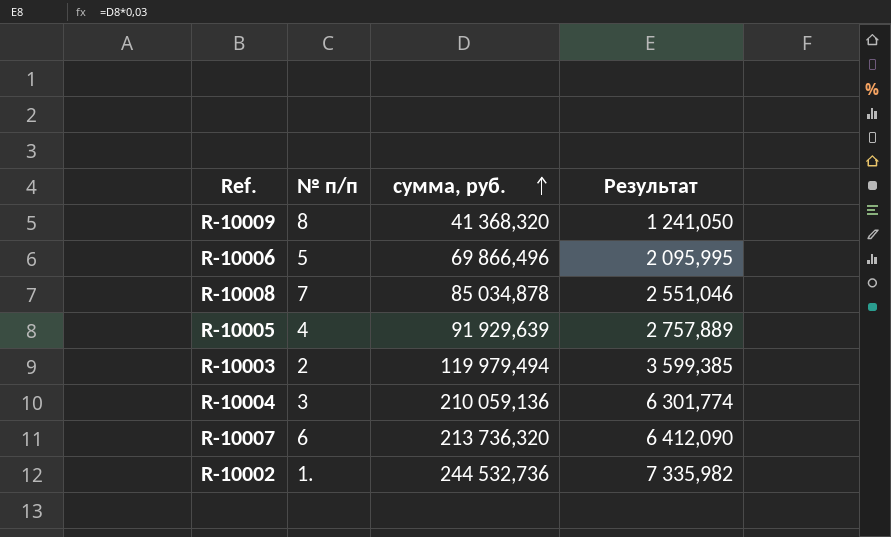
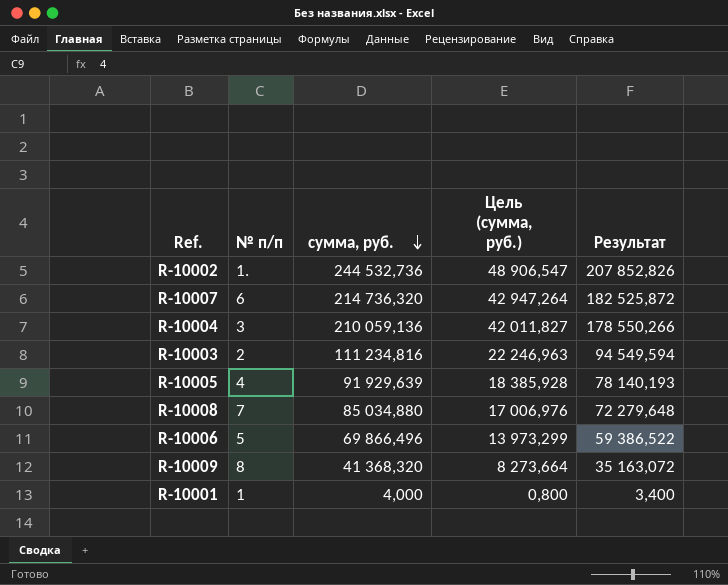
row order: сумма, руб. ascending -> сумма, руб. descending
column Цель (сумма, руб.) | formula: none -> [сумма, руб.] * 0,2
column Результат | formula: [сумма, руб.] * 0,03 -> [сумма, руб.] * 0,85
R-10007 | сумма, руб.: 213 736,320 -> 214 736,320
R-10003 | сумма, руб.: 119 979,494 -> 111 234,816
R-10008 | сумма, руб.: 85 034,878 -> 85 034,880
row R-10001: none -> 1 | 4,000 | 0,800 | 3,400

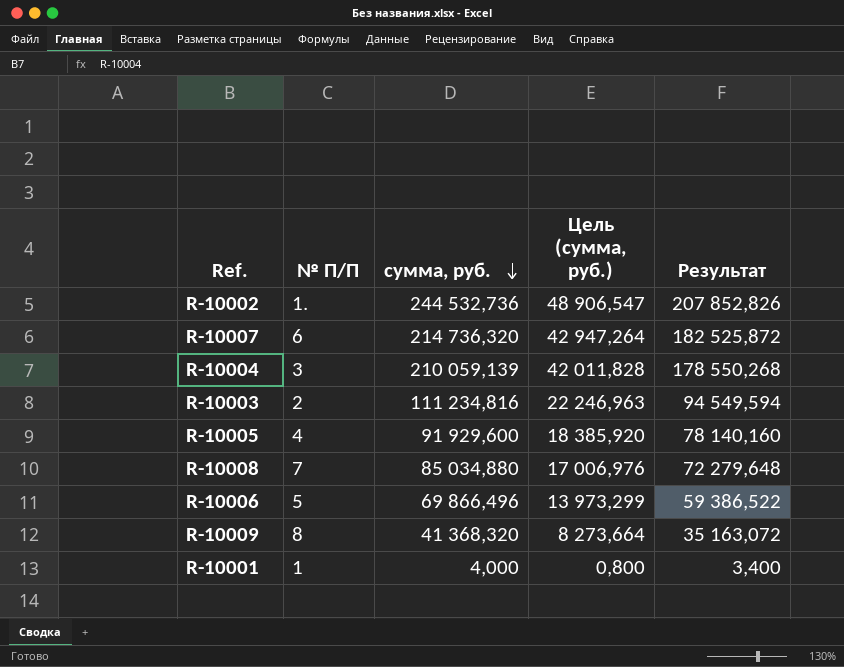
column name: № п/п -> № П/П
R-10004 | сумма, руб.: 210 059,136 -> 210 059,139
R-10004 | Цель (сумма, руб.): 42 011,827 -> 42 011,828
R-10004 | Результат: 178 550,266 -> 178 550,268
R-10005 | сумма, руб.: 91 929,639 -> 91 929,600
R-10005 | Цель (сумма, руб.): 18 385,928 -> 18 385,920
R-10005 | Результат: 78 140,193 -> 78 140,160

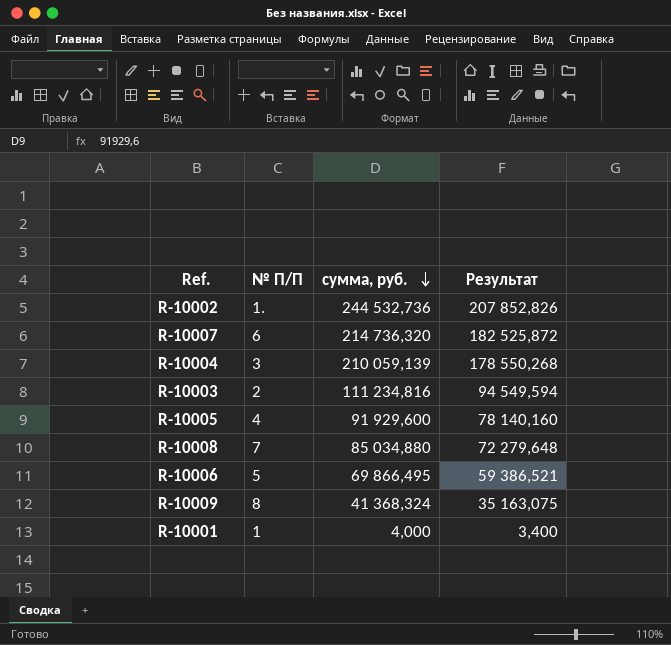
column Цель (сумма, руб.) | formula: [сумма, руб.] * 0,2 -> none
R-10006 | сумма, руб.: 69 866,496 -> 69 866,495
R-10006 | Результат: 59 386,522 -> 59 386,521
R-10009 | сумма, руб.: 41 368,320 -> 41 368,324
R-10009 | Результат: 35 163,072 -> 35 163,075

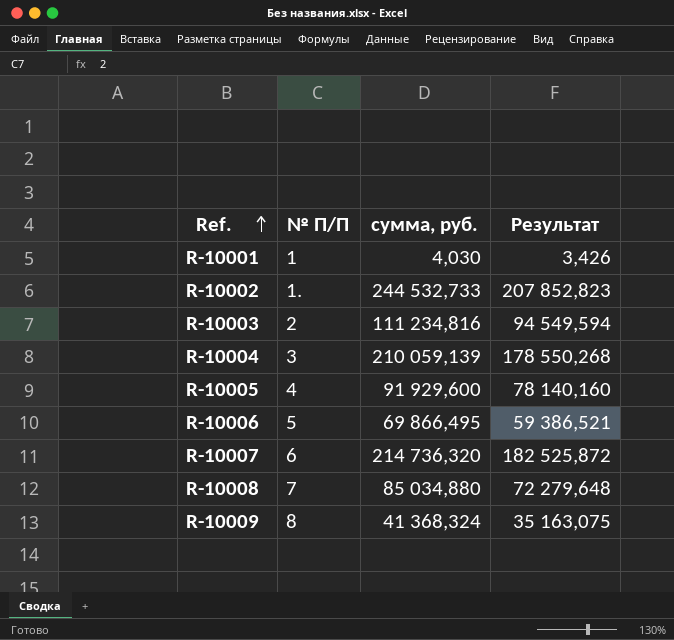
row order: сумма, руб. descending -> Ref. ascending
R-10001 | сумма, руб.: 4,000 -> 4,030
R-10001 | Результат: 3,400 -> 3,426
R-10002 | сумма, руб.: 244 532,736 -> 244 532,733
R-10002 | Результат: 207 852,826 -> 207 852,823

